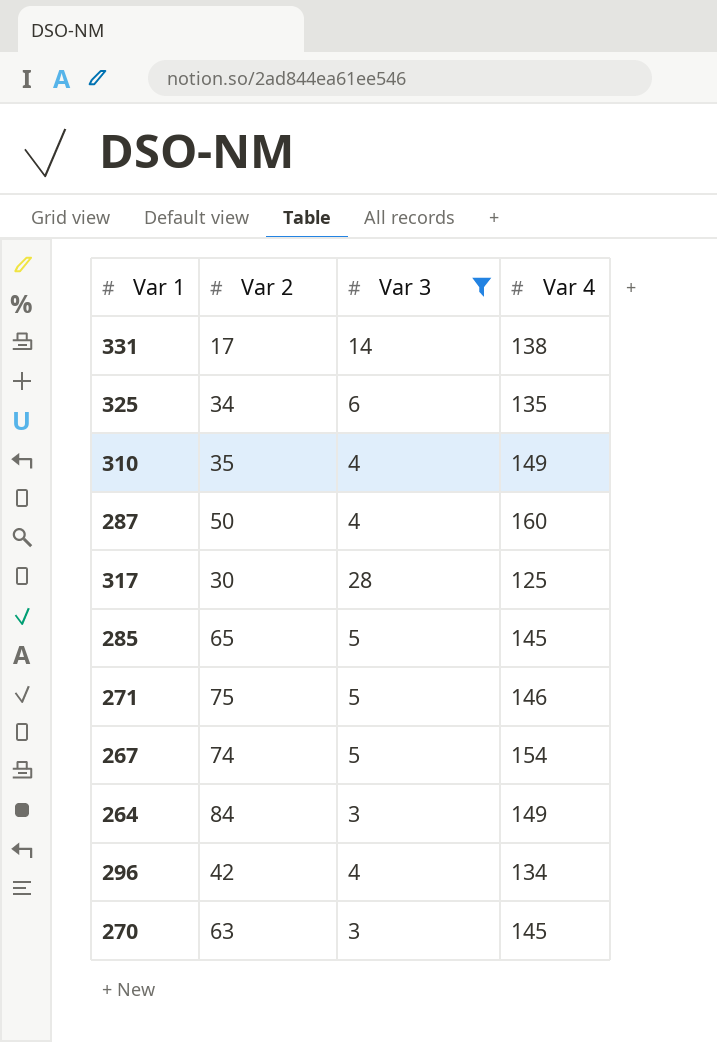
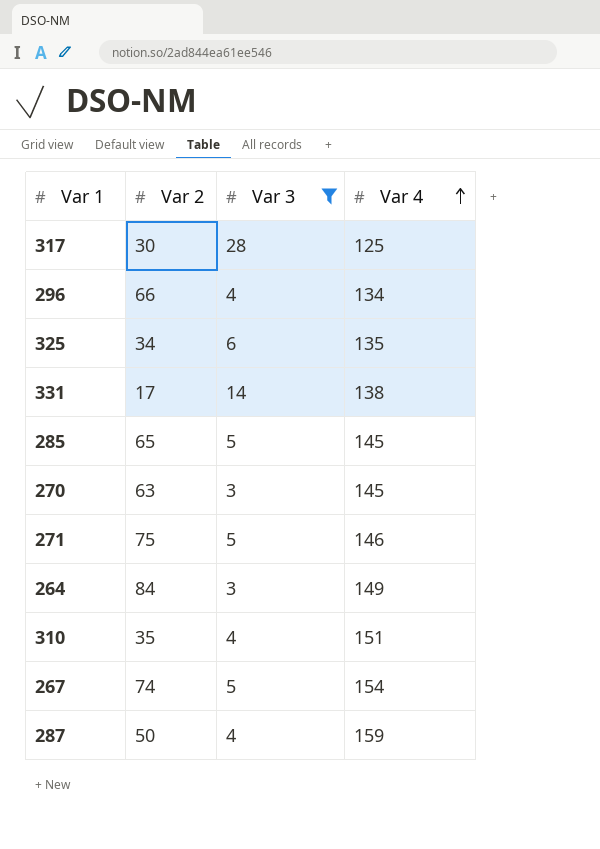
row order: none -> Var 4 ascending
296 | Var 2: 42 -> 66
310 | Var 4: 149 -> 151
287 | Var 4: 160 -> 159

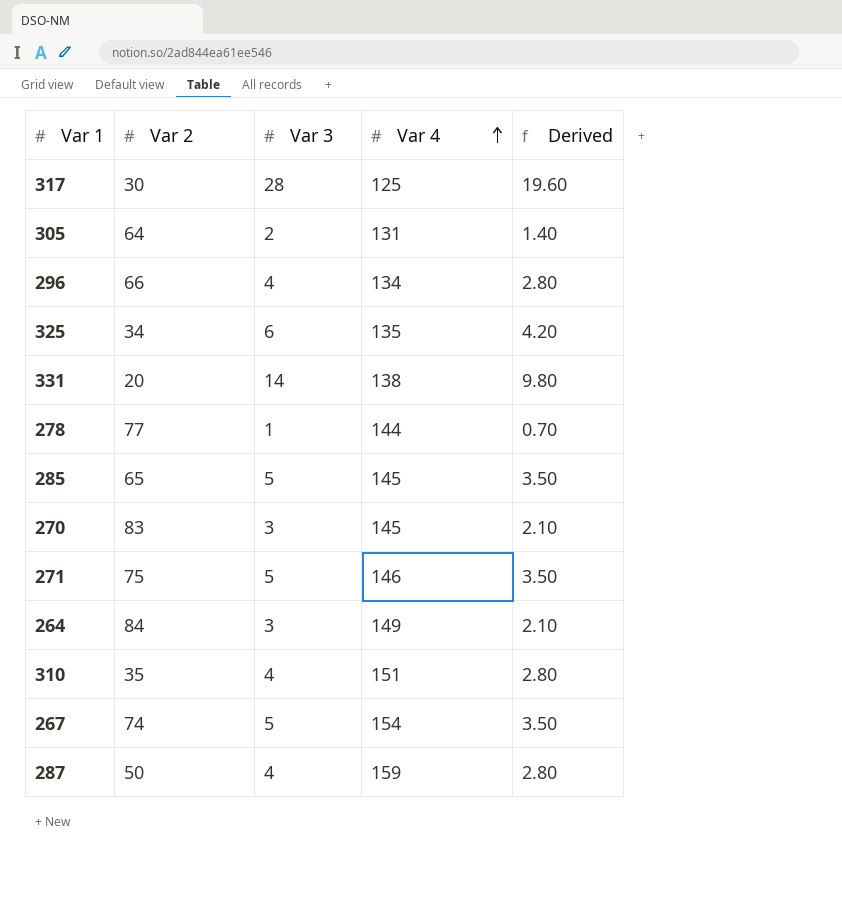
filter: Var 3 >= 3 -> none
column Derived | formula: none -> [Var 3] * 0.7
331 | Var 2: 17 -> 20
270 | Var 2: 63 -> 83

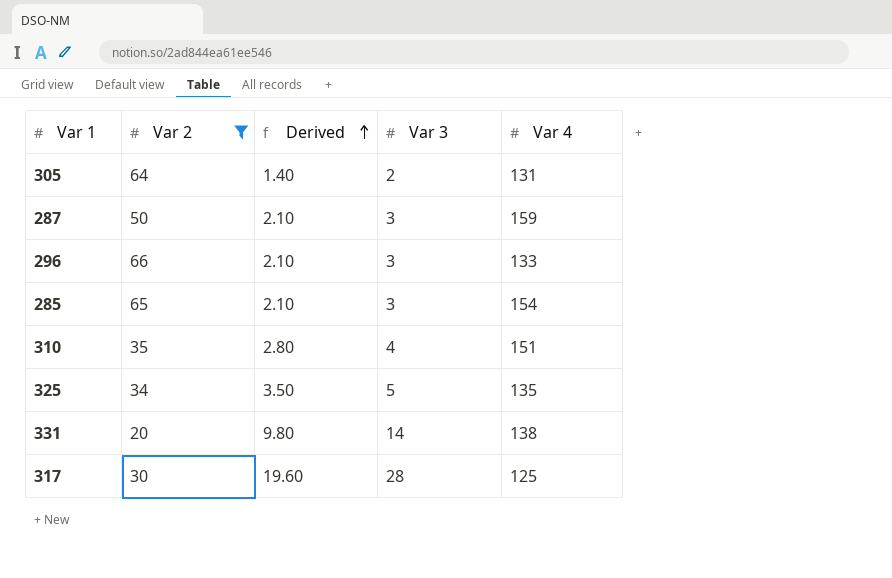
filter: none -> Var 2 <= 66
row order: Var 4 ascending -> Derived ascending
column Derived | position: 5 -> 3
287 | Derived: 2.80 -> 2.10
287 | Var 3: 4 -> 3
296 | Derived: 2.80 -> 2.10
296 | Var 3: 4 -> 3
296 | Var 4: 134 -> 133
285 | Derived: 3.50 -> 2.10
285 | Var 3: 5 -> 3
285 | Var 4: 145 -> 154
325 | Derived: 4.20 -> 3.50
325 | Var 3: 6 -> 5

